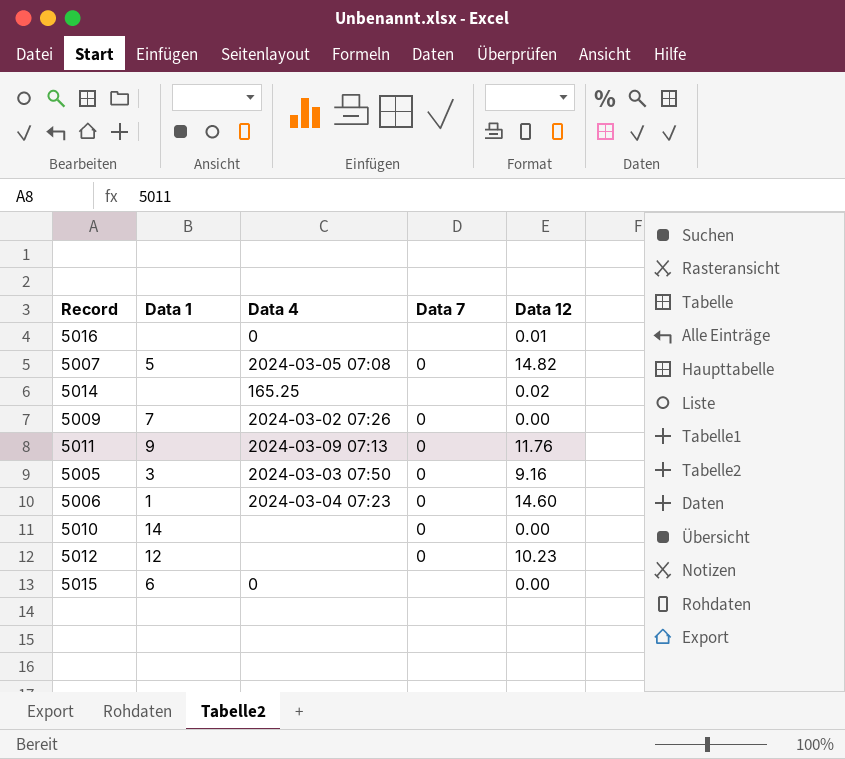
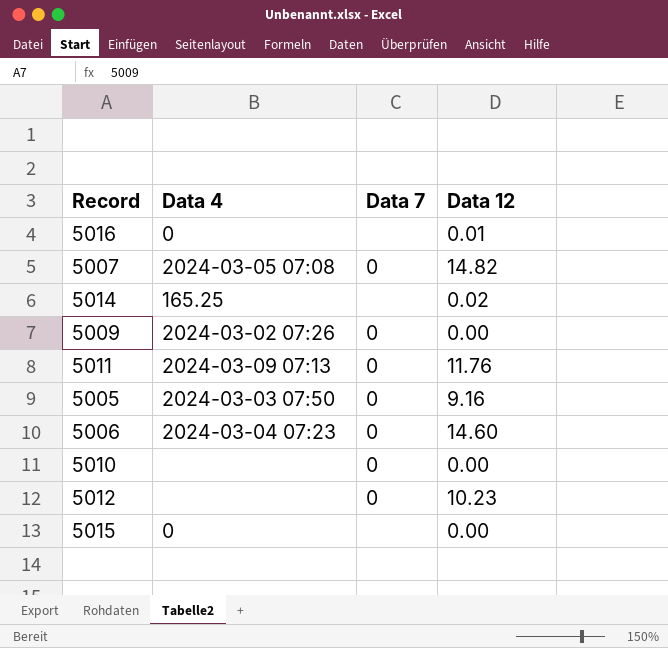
column Data 1 | position: 2 -> none

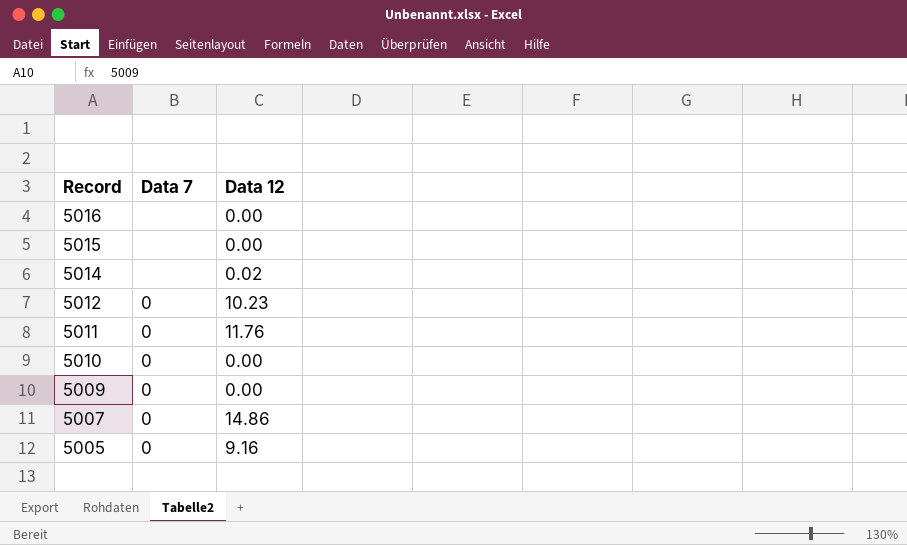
row order: none -> Record descending
column Data 4 | position: 2 -> none
row 5006: 2024-03-04 07:23 | 0 | 14.60 -> none
5016 | Data 12: 0.01 -> 0.00
5007 | Data 12: 14.82 -> 14.86

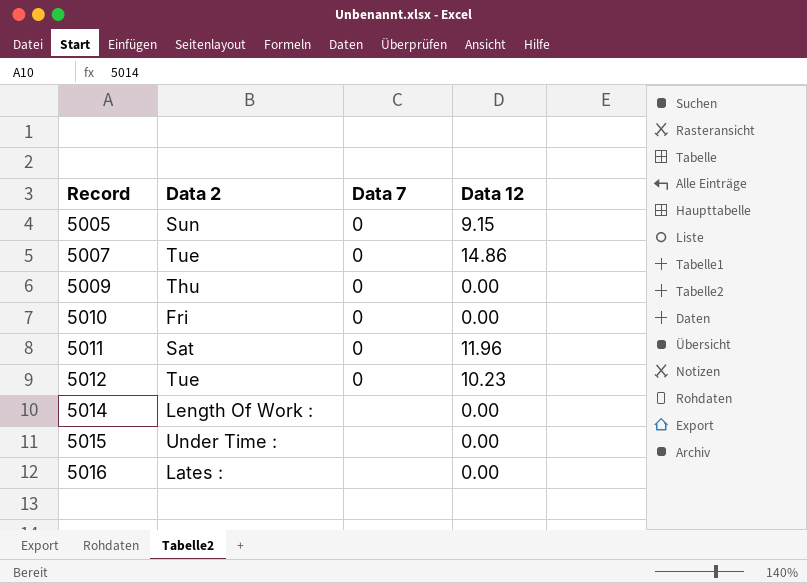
row order: Record descending -> Record ascending
column Data 2 | position: none -> 2
5005 | Data 12: 9.16 -> 9.15
5011 | Data 12: 11.76 -> 11.96
5014 | Data 12: 0.02 -> 0.00

